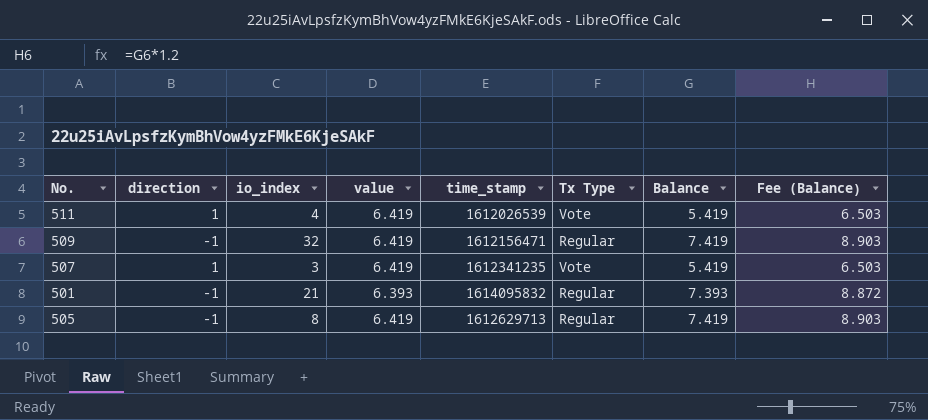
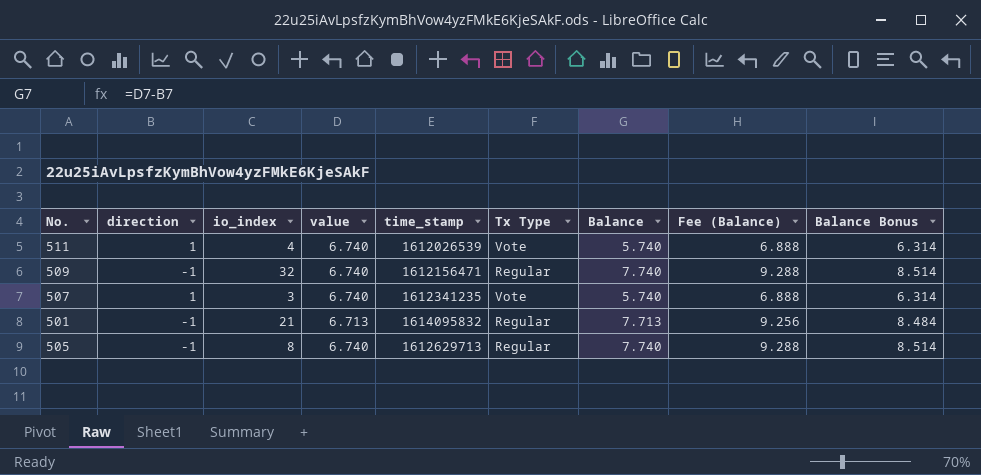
column Balance Bonus | formula: none -> [Balance] * 1.1
511 | value: 6.419 -> 6.740
511 | Balance: 5.419 -> 5.740
511 | Fee (Balance): 6.503 -> 6.888
509 | value: 6.419 -> 6.740
509 | Balance: 7.419 -> 7.740
509 | Fee (Balance): 8.903 -> 9.288
507 | value: 6.419 -> 6.740
507 | Balance: 5.419 -> 5.740
507 | Fee (Balance): 6.503 -> 6.888
501 | value: 6.393 -> 6.713
501 | Balance: 7.393 -> 7.713
501 | Fee (Balance): 8.872 -> 9.256
505 | value: 6.419 -> 6.740
505 | Balance: 7.419 -> 7.740
505 | Fee (Balance): 8.903 -> 9.288

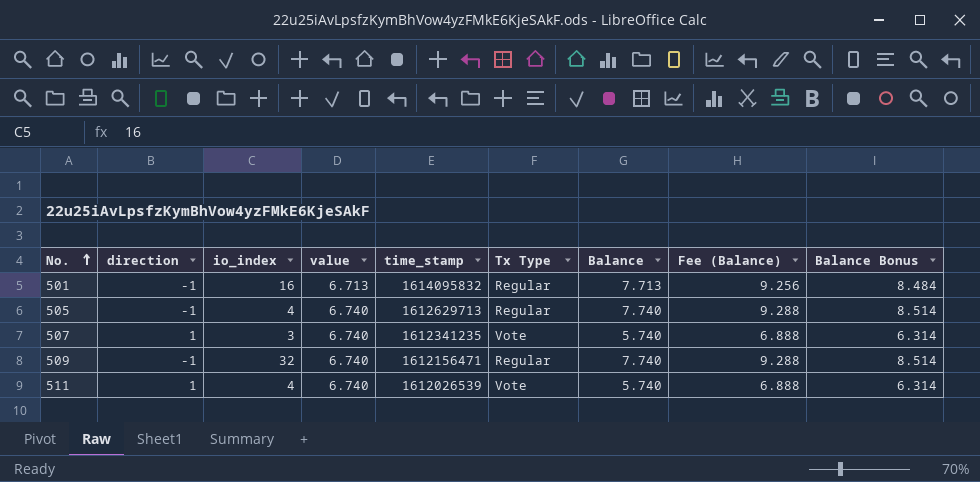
row order: none -> No. ascending
501 | io_index: 21 -> 16
505 | io_index: 8 -> 4

